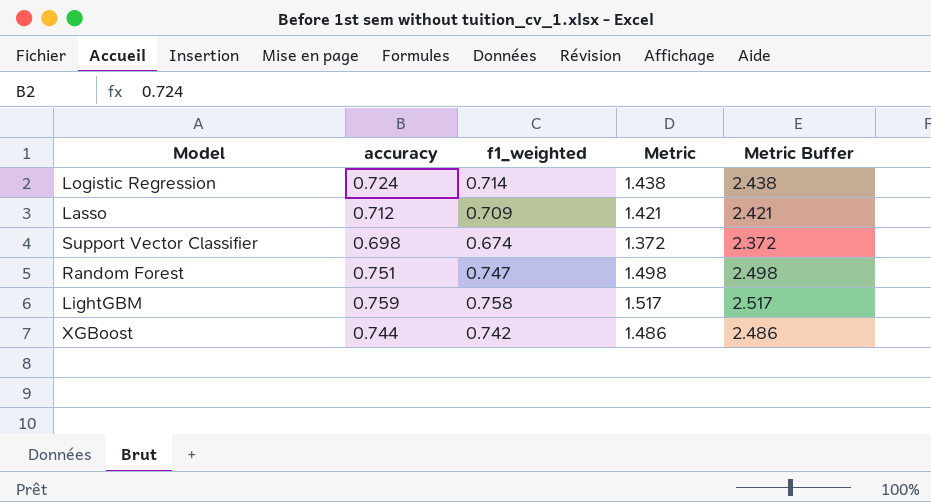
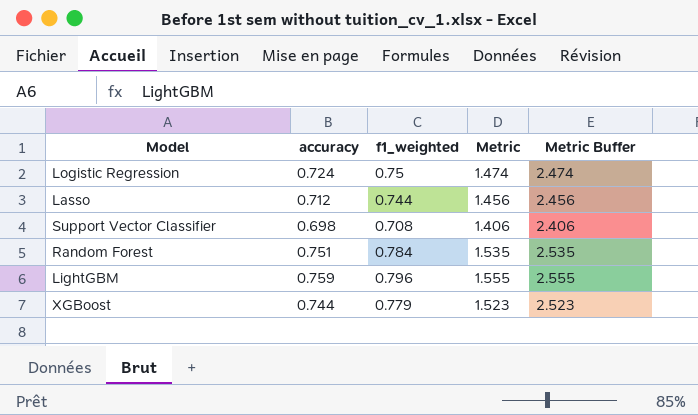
Logistic Regression | f1_weighted: 0.714 -> 0.75
Logistic Regression | Metric: 1.438 -> 1.474
Logistic Regression | Metric Buffer: 2.438 -> 2.474
Lasso | f1_weighted: 0.709 -> 0.744
Lasso | Metric: 1.421 -> 1.456
Lasso | Metric Buffer: 2.421 -> 2.456
Support Vector Classifier | f1_weighted: 0.674 -> 0.708
Support Vector Classifier | Metric: 1.372 -> 1.406
Support Vector Classifier | Metric Buffer: 2.372 -> 2.406
Random Forest | f1_weighted: 0.747 -> 0.784
Random Forest | Metric: 1.498 -> 1.535
Random Forest | Metric Buffer: 2.498 -> 2.535
LightGBM | f1_weighted: 0.758 -> 0.796
LightGBM | Metric: 1.517 -> 1.555
LightGBM | Metric Buffer: 2.517 -> 2.555
XGBoost | f1_weighted: 0.742 -> 0.779
XGBoost | Metric: 1.486 -> 1.523
XGBoost | Metric Buffer: 2.486 -> 2.523

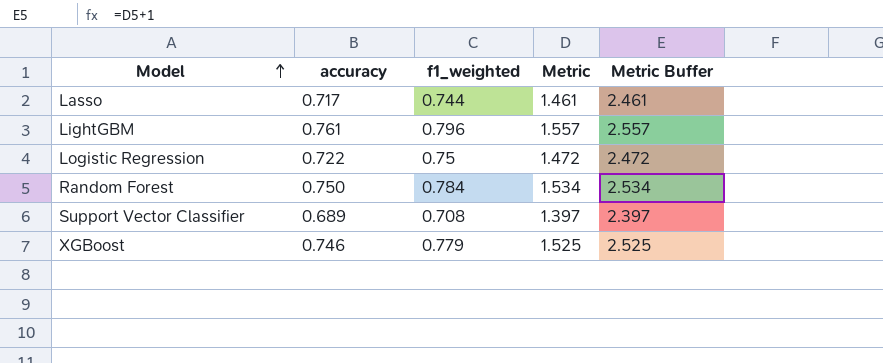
row order: none -> Model ascending
Lasso | accuracy: 0.712 -> 0.717
Lasso | Metric: 1.456 -> 1.461
Lasso | Metric Buffer: 2.456 -> 2.461
LightGBM | accuracy: 0.759 -> 0.761
LightGBM | Metric: 1.555 -> 1.557
LightGBM | Metric Buffer: 2.555 -> 2.557
Logistic Regression | accuracy: 0.724 -> 0.722
Logistic Regression | Metric: 1.474 -> 1.472
Logistic Regression | Metric Buffer: 2.474 -> 2.472
Random Forest | accuracy: 0.751 -> 0.750
Random Forest | Metric: 1.535 -> 1.534
Random Forest | Metric Buffer: 2.535 -> 2.534
Support Vector Classifier | accuracy: 0.698 -> 0.689
Support Vector Classifier | Metric: 1.406 -> 1.397
Support Vector Classifier | Metric Buffer: 2.406 -> 2.397
XGBoost | accuracy: 0.744 -> 0.746
XGBoost | Metric: 1.523 -> 1.525
XGBoost | Metric Buffer: 2.523 -> 2.525

